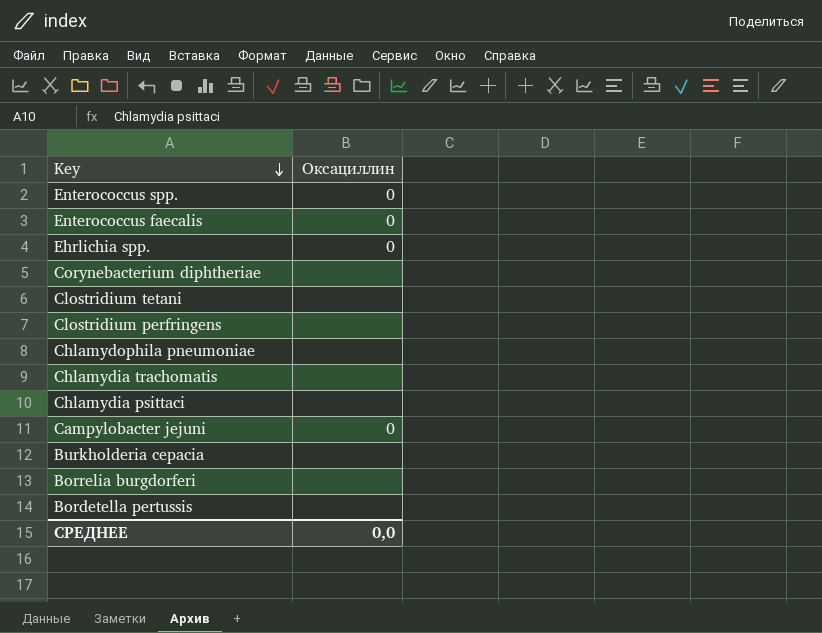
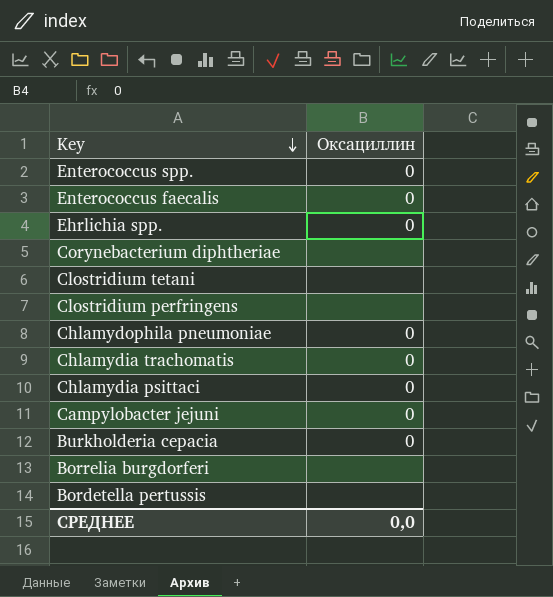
Chlamydophila pneumoniae | Оксациллин: none -> 0
Chlamydia trachomatis | Оксациллин: none -> 0
Chlamydia psittaci | Оксациллин: none -> 0
Burkholderia cepacia | Оксациллин: none -> 0

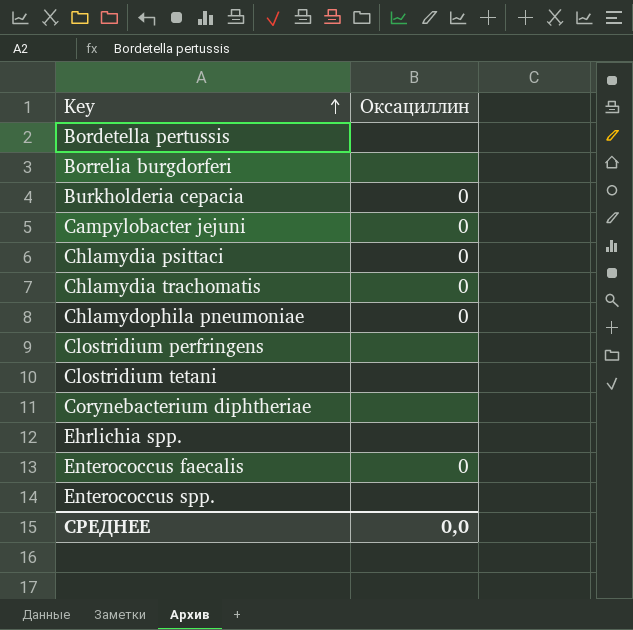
row order: Key descending -> Key ascending
Ehrlichia spp. | Оксациллин: 0 -> none
Enterococcus spp. | Оксациллин: 0 -> none

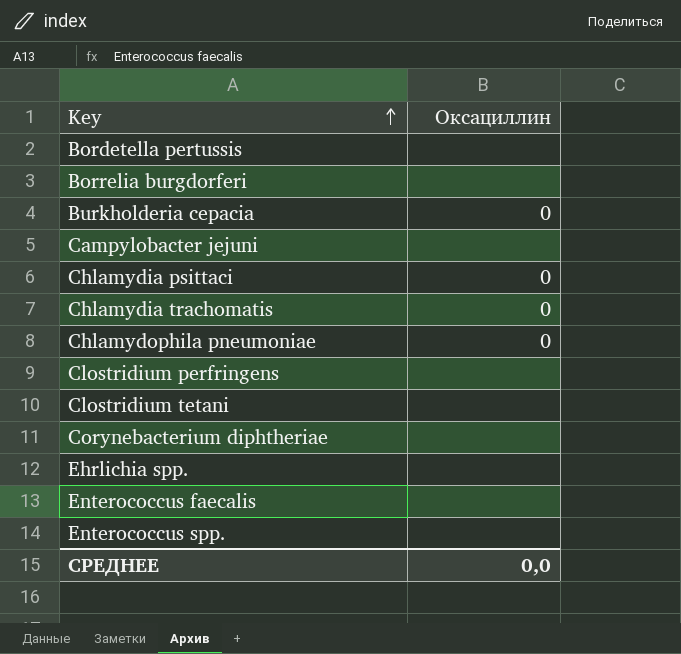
Campylobacter jejuni | Оксациллин: 0 -> none
Enterococcus faecalis | Оксациллин: 0 -> none

